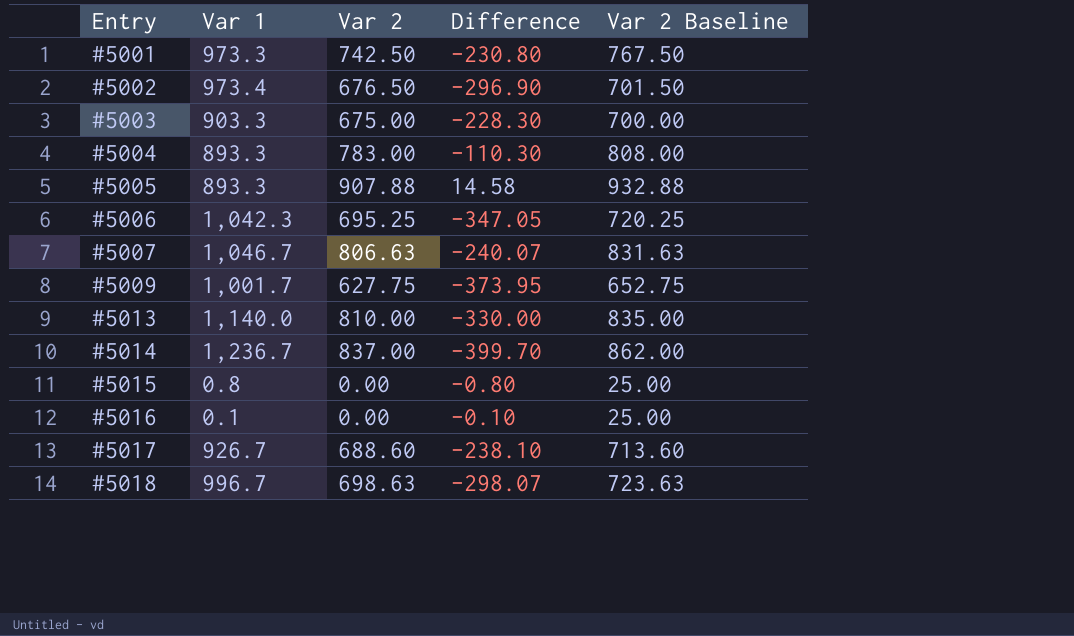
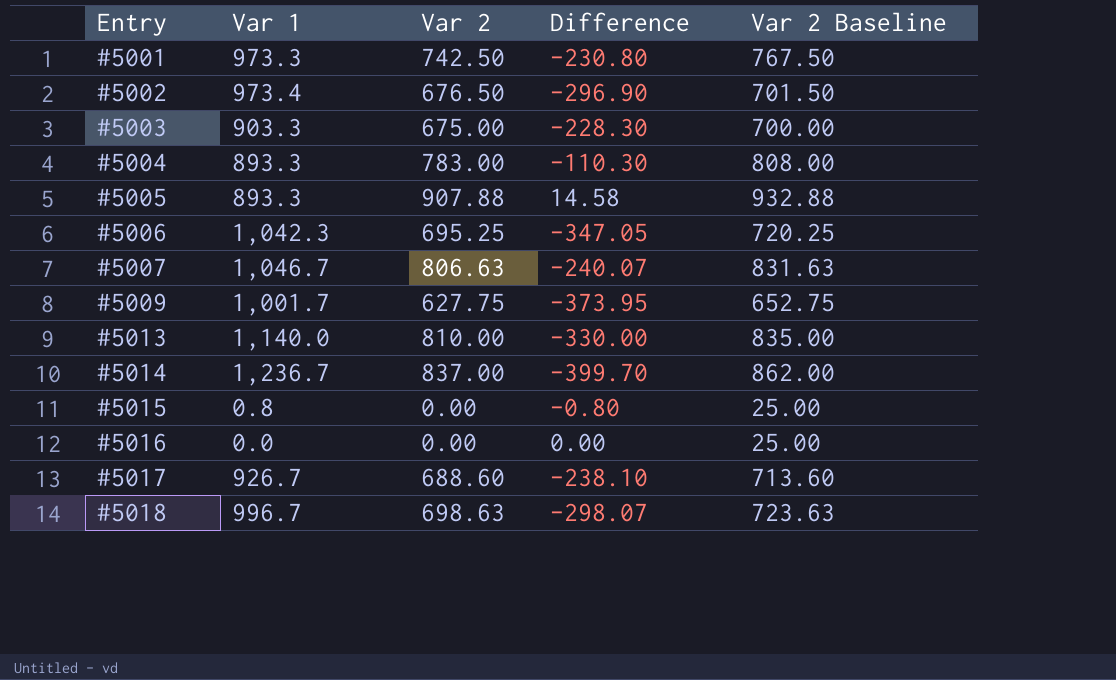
#5016 | Var 1: 0.1 -> 0.0
#5016 | Difference: -0.10 -> 0.00

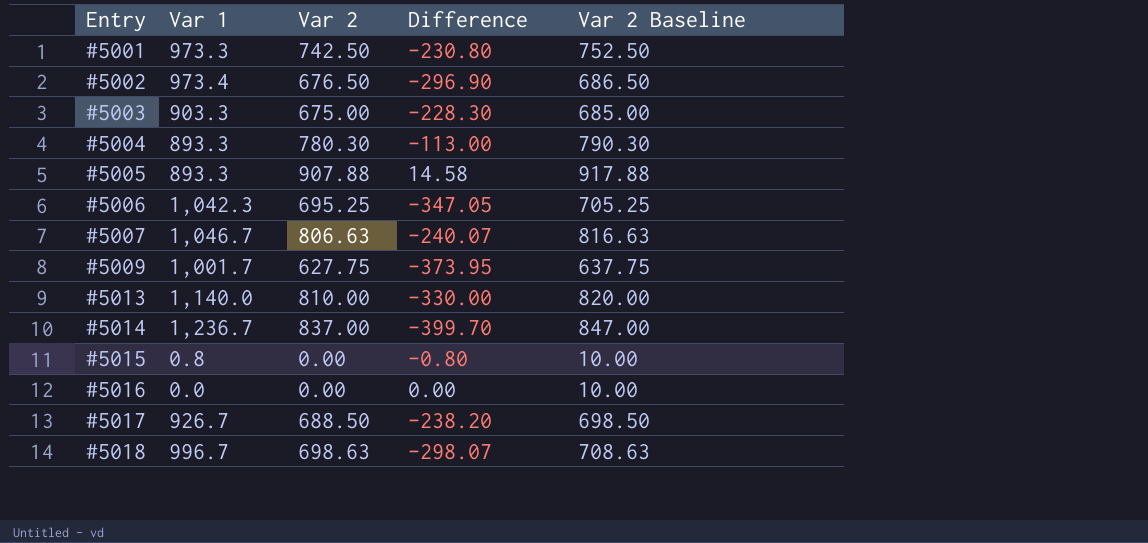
column Var 2 Baseline | formula: [Var 2] + 25 -> [Var 2] + 10
#5004 | Var 2: 783.00 -> 780.30
#5004 | Difference: -110.30 -> -113.00
#5017 | Var 2: 688.60 -> 688.50
#5017 | Difference: -238.10 -> -238.20

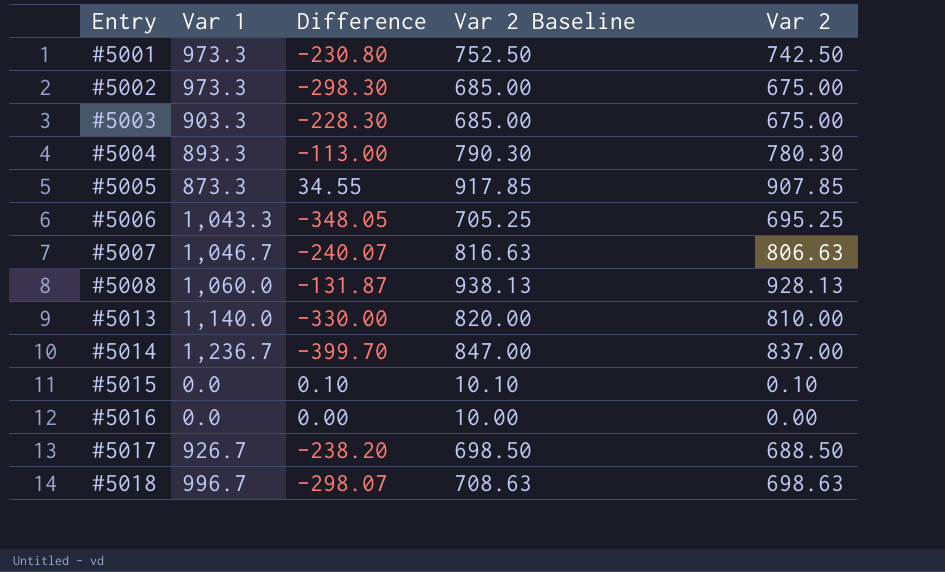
column Var 2 | position: 3 -> 5
row #5009: 1,001.7 | 627.75 | -373.95 | 637.75 -> none
#5002 | Var 1: 973.4 -> 973.3
#5002 | Difference: -296.90 -> -298.30
#5002 | Var 2 Baseline: 686.50 -> 685.00
#5002 | Var 2: 676.50 -> 675.00
#5005 | Var 1: 893.3 -> 873.3
#5005 | Difference: 14.58 -> 34.55
#5005 | Var 2 Baseline: 917.88 -> 917.85
#5005 | Var 2: 907.88 -> 907.85
#5006 | Var 1: 1,042.3 -> 1,043.3
#5006 | Difference: -347.05 -> -348.05
row #5008: none -> 1,060.0 | -131.87 | 938.13 | 928.13
#5015 | Var 1: 0.8 -> 0.0
#5015 | Difference: -0.80 -> 0.10
#5015 | Var 2 Baseline: 10.00 -> 10.10
#5015 | Var 2: 0.00 -> 0.10

